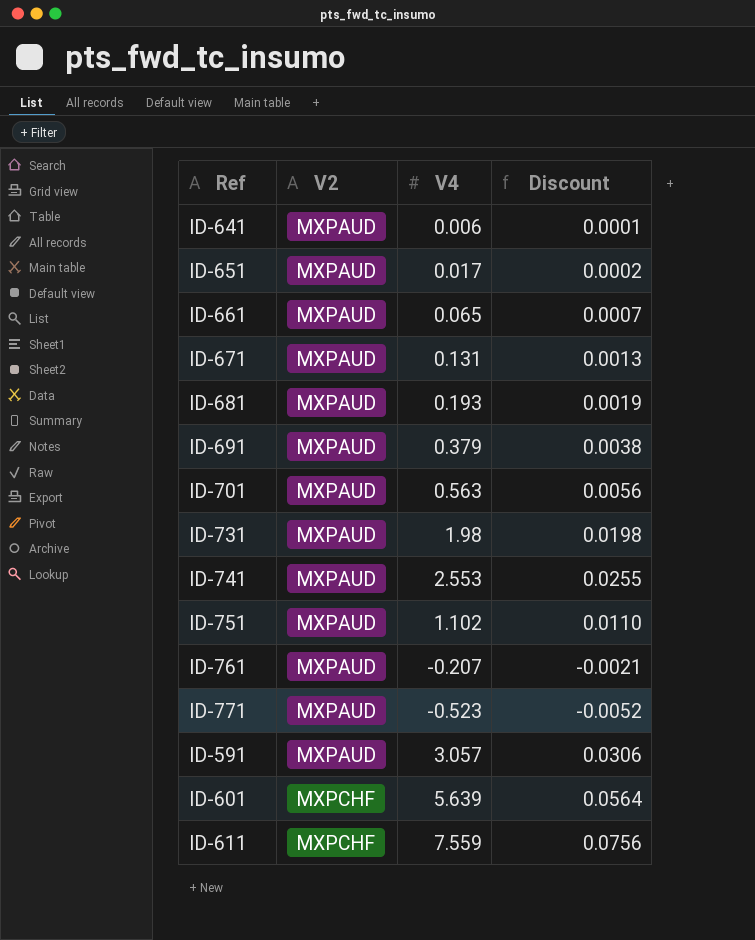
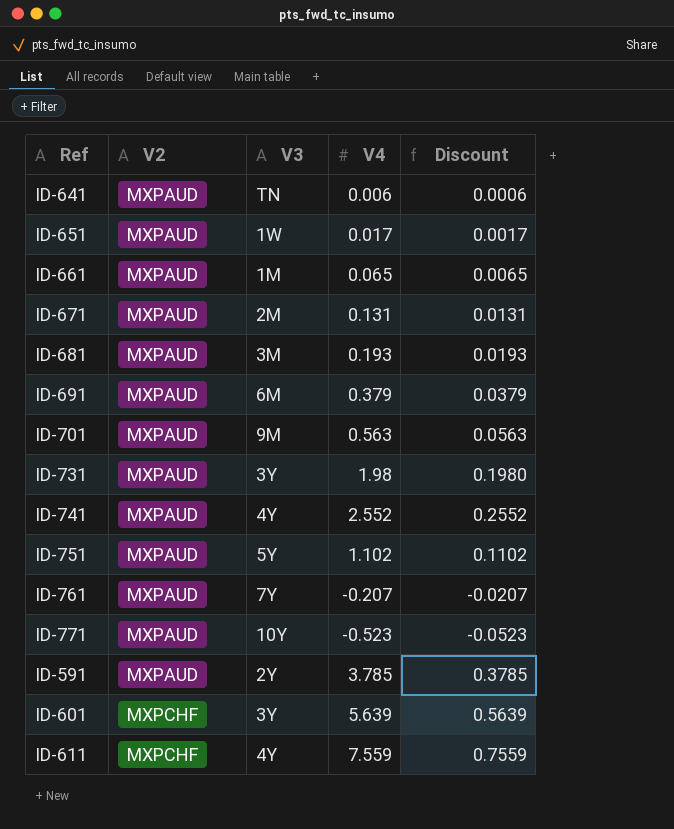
column V3 | position: none -> 3
column Discount | formula: [V4] * 0.01 -> [V4] * 0.1
ID-741 | V4: 2.553 -> 2.552
ID-591 | V4: 3.057 -> 3.785

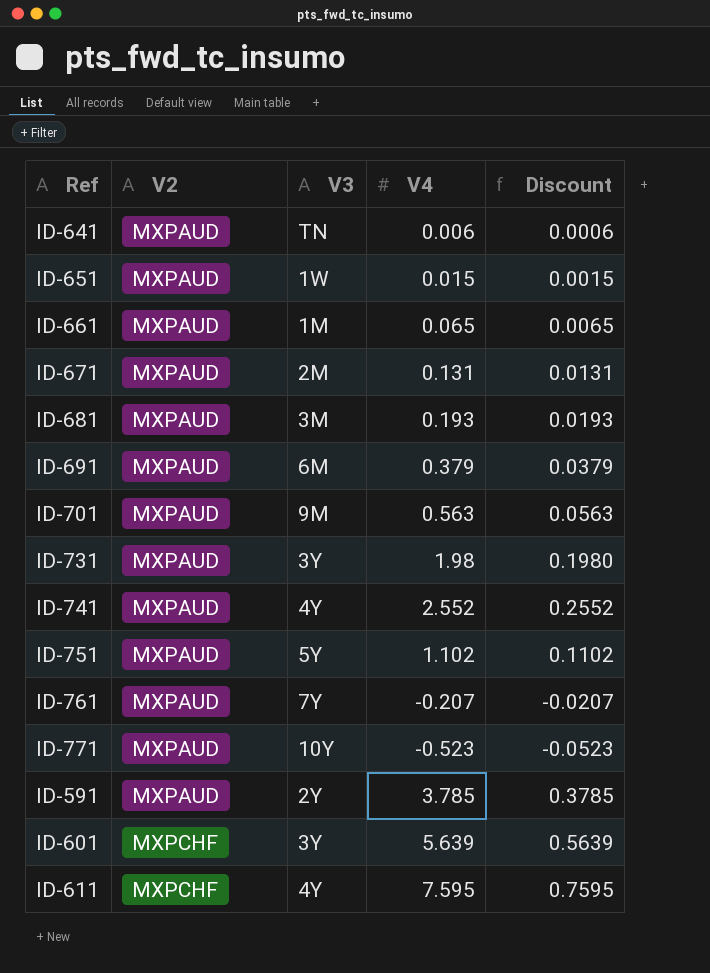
ID-651 | V4: 0.017 -> 0.015
ID-651 | Discount: 0.0017 -> 0.0015
ID-611 | V4: 7.559 -> 7.595
ID-611 | Discount: 0.7559 -> 0.7595

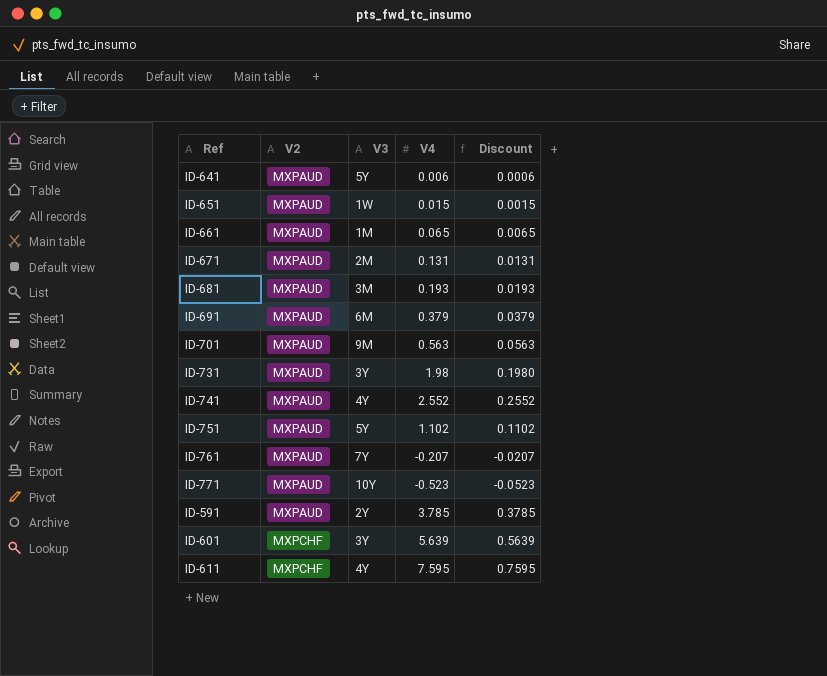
ID-641 | V3: TN -> 5Y

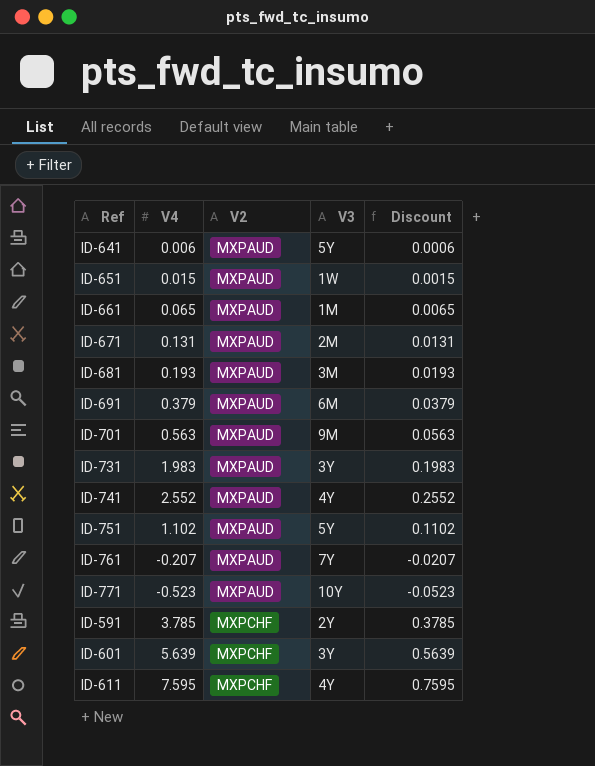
column V4 | position: 4 -> 2
ID-731 | V4: 1.98 -> 1.983
ID-731 | Discount: 0.1980 -> 0.1983
ID-591 | V2: MXPAUD -> MXPCHF

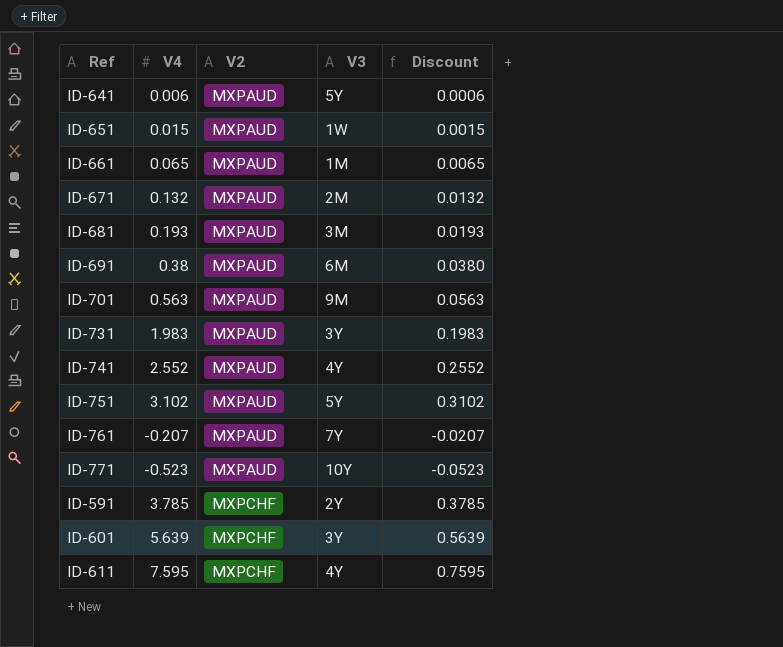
ID-671 | V4: 0.131 -> 0.132
ID-671 | Discount: 0.0131 -> 0.0132
ID-691 | V4: 0.379 -> 0.38
ID-691 | Discount: 0.0379 -> 0.0380
ID-751 | V4: 1.102 -> 3.102
ID-751 | Discount: 0.1102 -> 0.3102

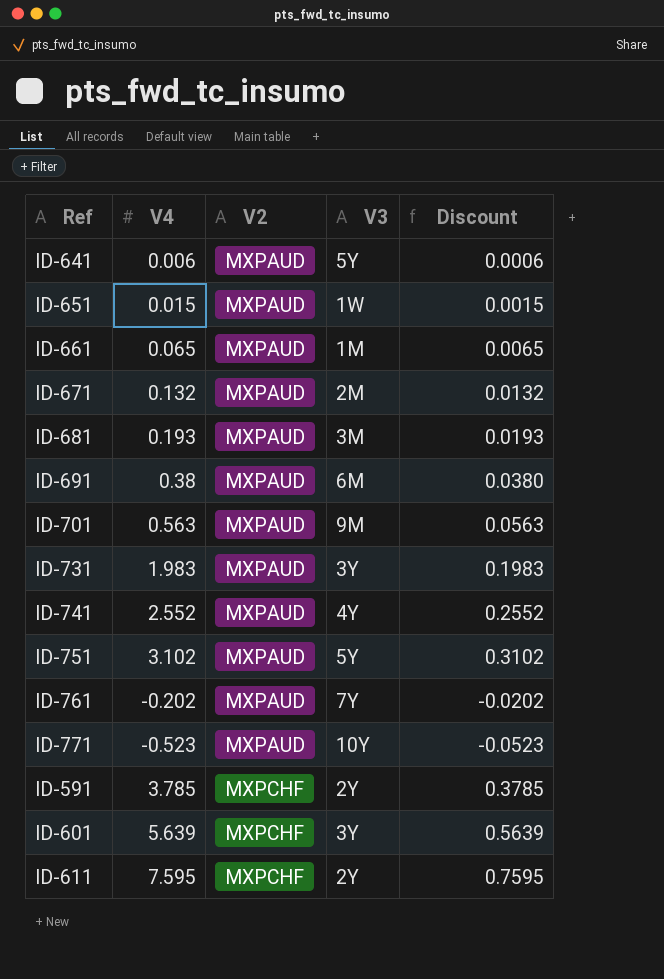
ID-761 | V4: -0.207 -> -0.202
ID-761 | Discount: -0.0207 -> -0.0202
ID-611 | V3: 4Y -> 2Y

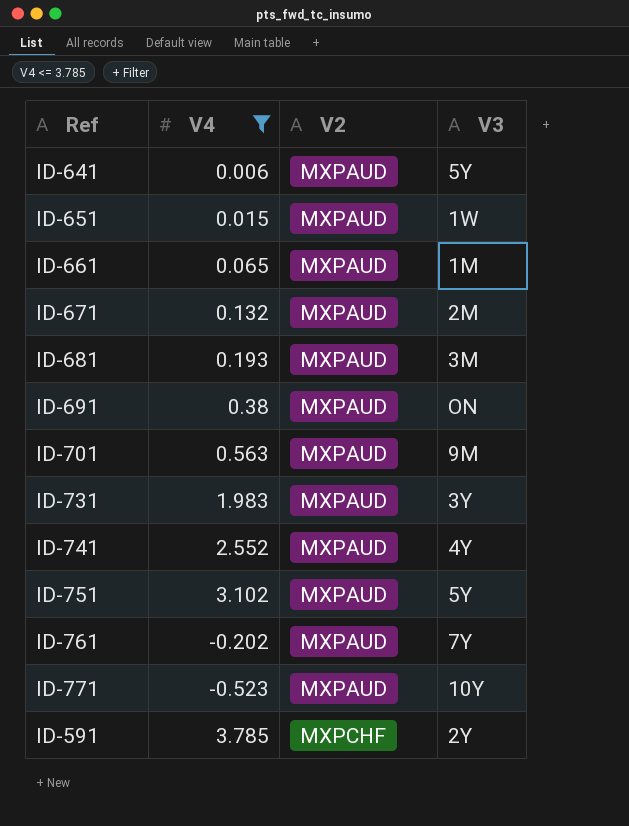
filter: none -> V4 <= 3.785
column Discount | formula: [V4] * 0.1 -> none
ID-691 | V3: 6M -> ON

